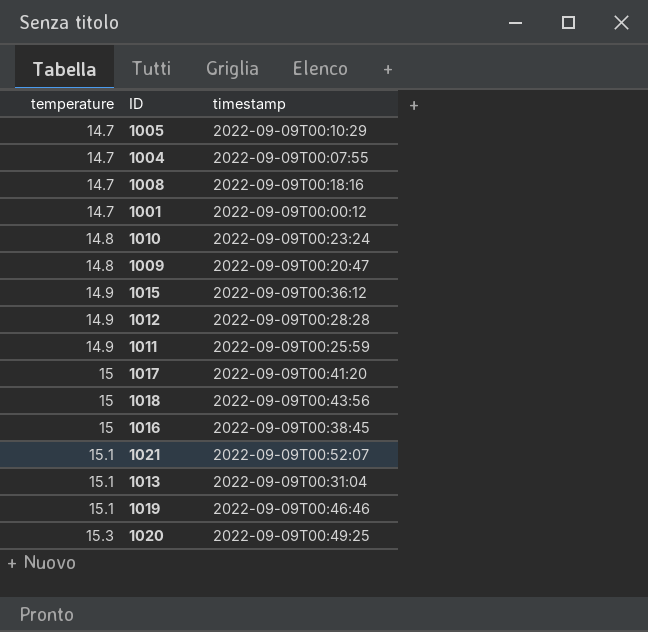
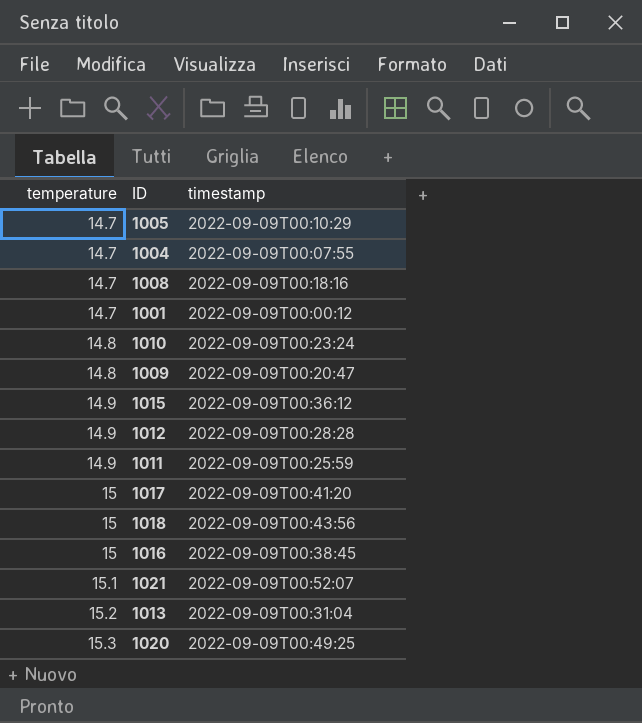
row 1019: 15.1 | 2022-09-09T00:46:46 -> none
1013 | temperature: 15.1 -> 15.2

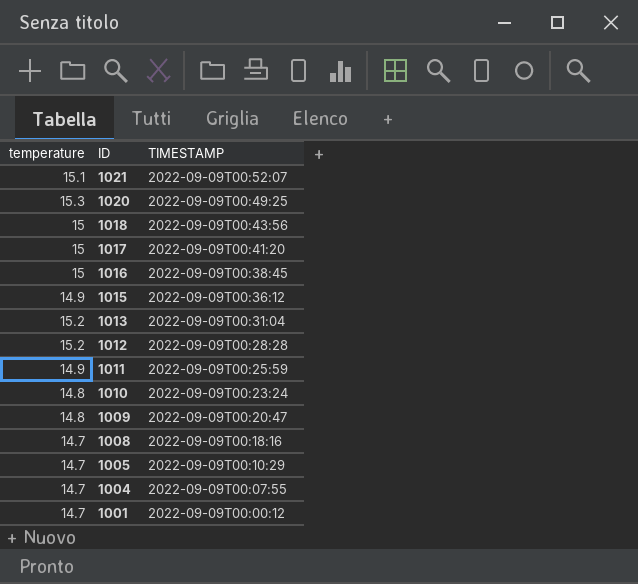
row order: temperature ascending -> ID descending
column name: timestamp -> TIMESTAMP
1012 | temperature: 14.9 -> 15.2

